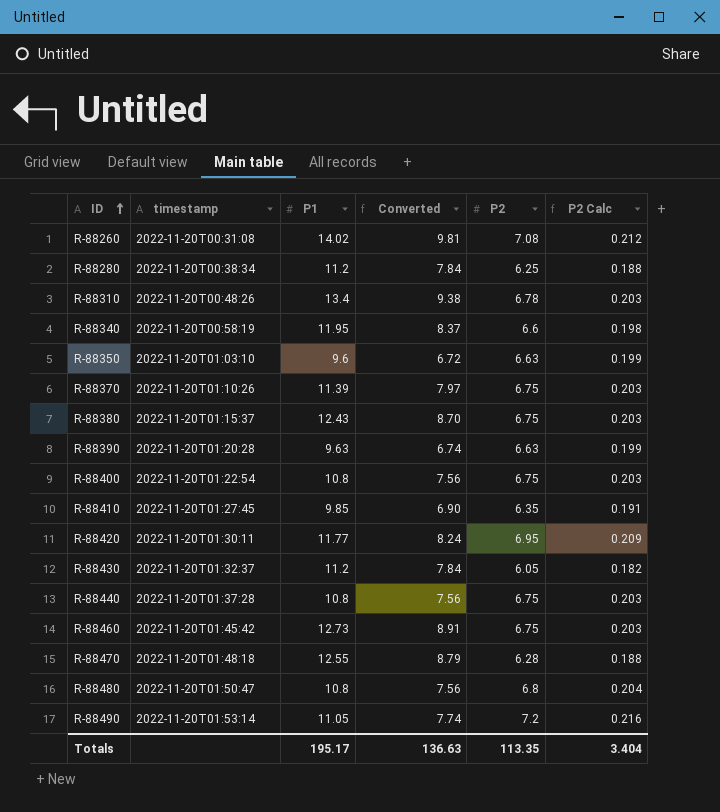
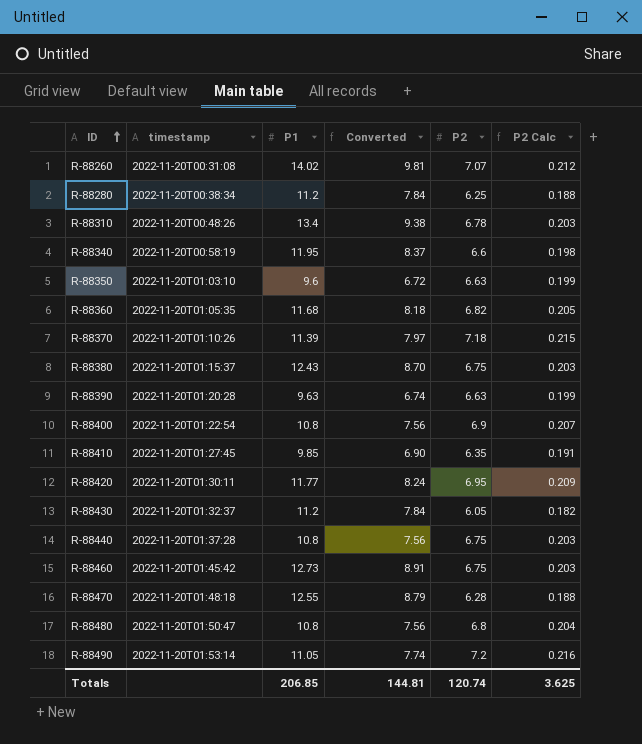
R-88260 | P2: 7.08 -> 7.07
row R-88360: none -> 2022-11-20T01:05:35 | 11.68 | 8.18 | 6.82 | 0.205
R-88370 | P2: 6.75 -> 7.18
R-88370 | P2 Calc: 0.203 -> 0.215
R-88400 | P2: 6.75 -> 6.9
R-88400 | P2 Calc: 0.203 -> 0.207
Totals | P1: 195.17 -> 206.85
Totals | Converted: 136.63 -> 144.81
Totals | P2: 113.35 -> 120.74
Totals | P2 Calc: 3.404 -> 3.625

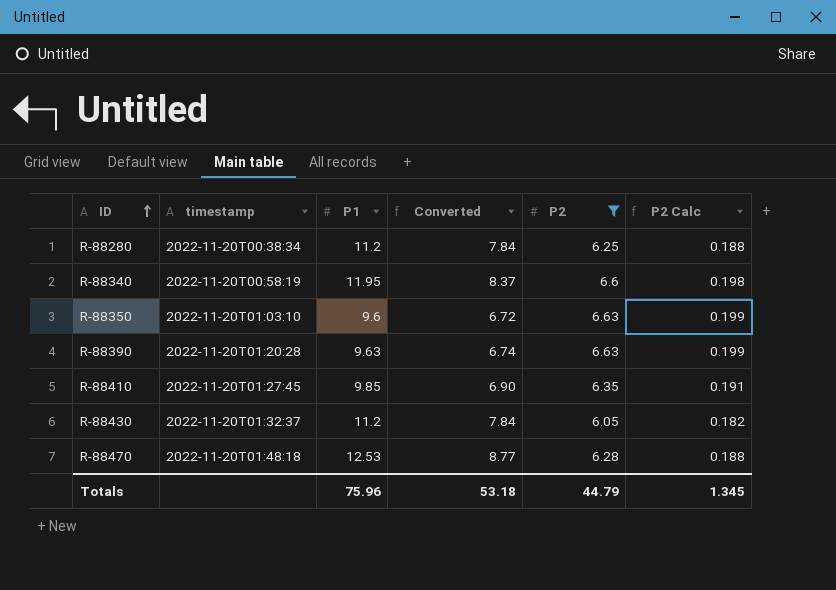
filter: none -> P2 <= 6.63
R-88470 | P1: 12.55 -> 12.53
R-88470 | Converted: 8.79 -> 8.77
Totals | P1: 206.85 -> 75.96
Totals | Converted: 144.81 -> 53.18
Totals | P2: 120.74 -> 44.79
Totals | P2 Calc: 3.625 -> 1.345

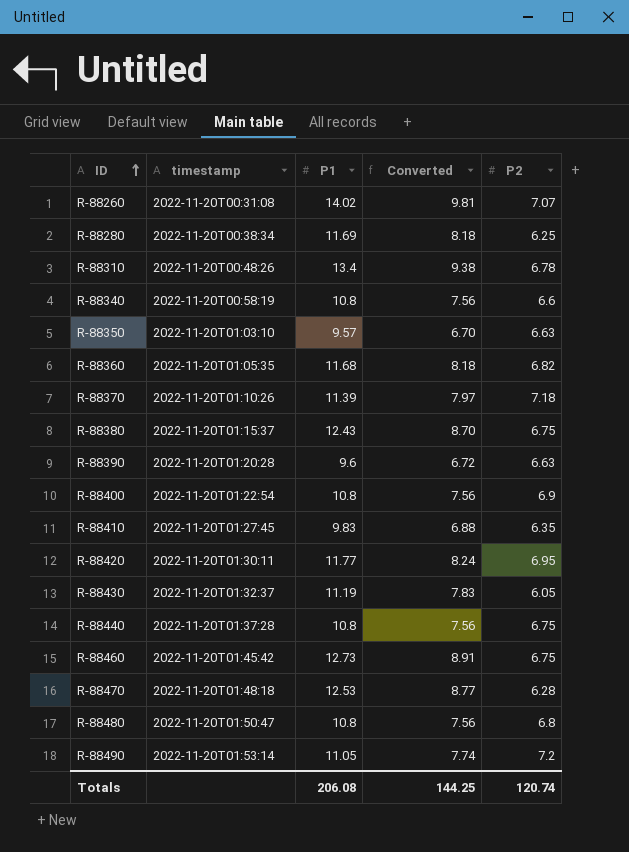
filter: P2 <= 6.63 -> none
column P2 Calc | formula: [P2] * 0.03 -> none
R-88280 | P1: 11.2 -> 11.69
R-88280 | Converted: 7.84 -> 8.18
R-88340 | P1: 11.95 -> 10.8
R-88340 | Converted: 8.37 -> 7.56
R-88350 | P1: 9.6 -> 9.57
R-88350 | Converted: 6.72 -> 6.70
R-88390 | P1: 9.63 -> 9.6
R-88390 | Converted: 6.74 -> 6.72
R-88410 | P1: 9.85 -> 9.83
R-88410 | Converted: 6.90 -> 6.88
R-88430 | P1: 11.2 -> 11.19
R-88430 | Converted: 7.84 -> 7.83
Totals | P1: 75.96 -> 206.08
Totals | Converted: 53.18 -> 144.25
Totals | P2: 44.79 -> 120.74

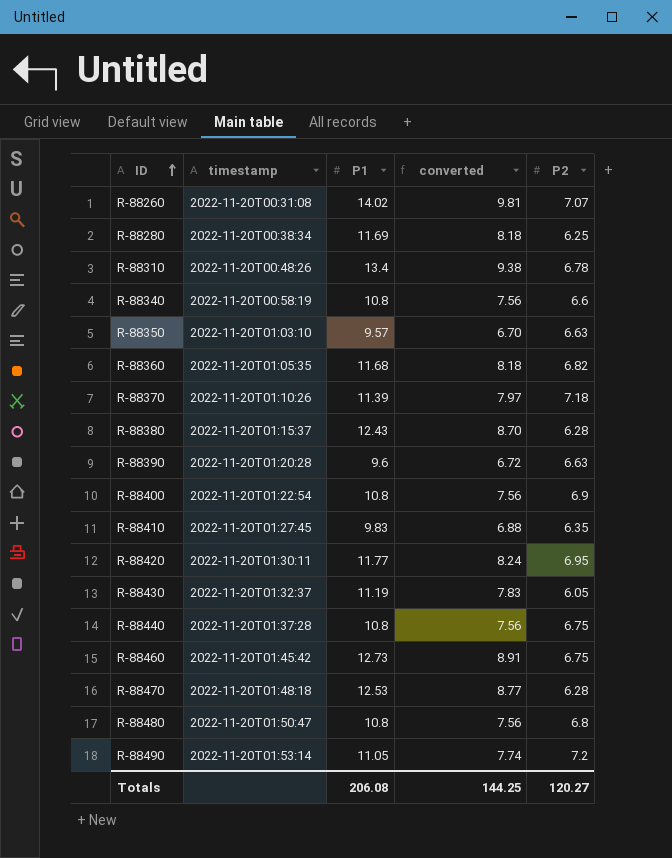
column name: Converted -> converted
R-88380 | P2: 6.75 -> 6.28
Totals | P2: 120.74 -> 120.27

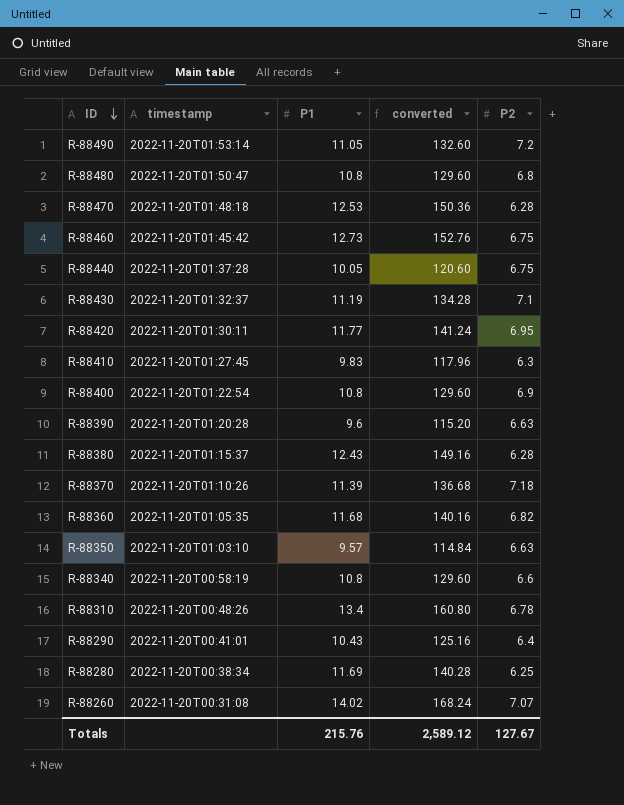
row order: ID ascending -> ID descending
column converted | formula: [P1] * 0.7 -> [P1] * 12
R-88440 | P1: 10.8 -> 10.05
R-88430 | P2: 6.05 -> 7.1
R-88410 | P2: 6.35 -> 6.3
row R-88290: none -> 2022-11-20T00:41:01 | 10.43 | 125.16 | 6.4
Totals | P1: 206.08 -> 215.76
Totals | converted: 144.25 -> 2,589.12
Totals | P2: 120.27 -> 127.67

